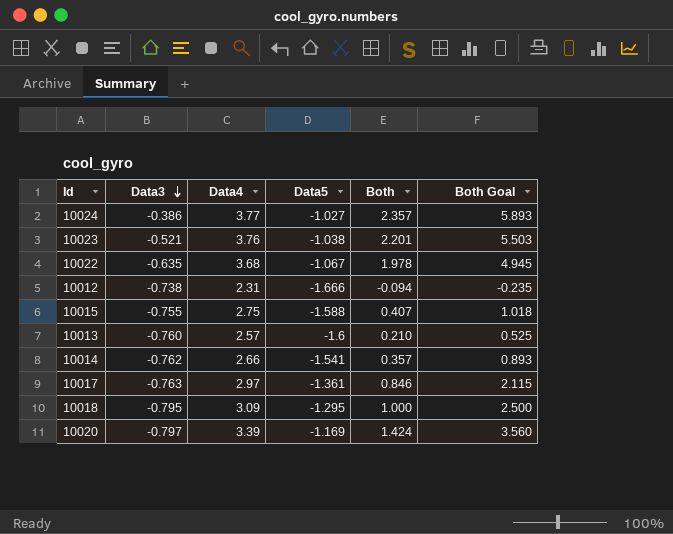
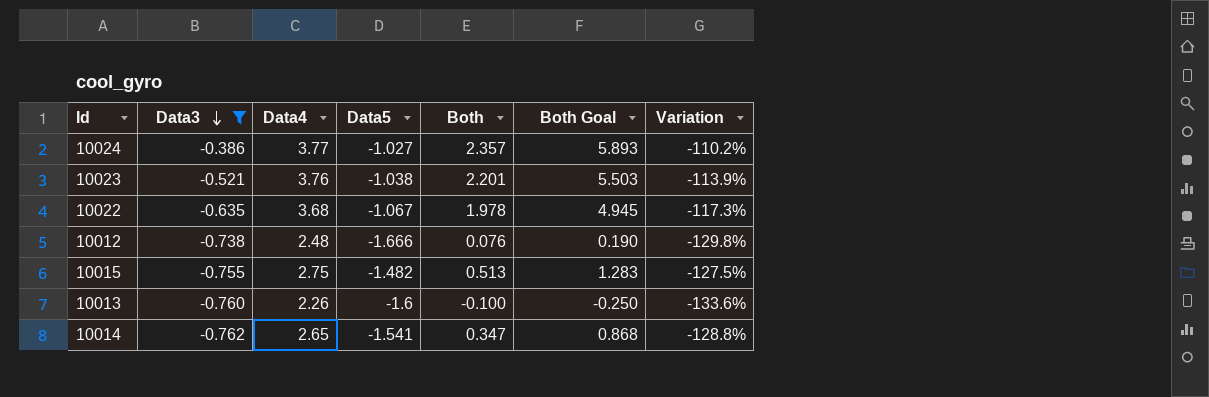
filter: none -> Data3 >= -0.762
column Variation | formula: none -> ([Data3] - [Data4]) / [Data4]
10012 | Data4: 2.31 -> 2.48
10012 | Both: -0.094 -> 0.076
10012 | Both Goal: -0.235 -> 0.190
10015 | Data5: -1.588 -> -1.482
10015 | Both: 0.407 -> 0.513
10015 | Both Goal: 1.018 -> 1.283
10013 | Data4: 2.57 -> 2.26
10013 | Both: 0.210 -> -0.100
10013 | Both Goal: 0.525 -> -0.250
10014 | Data4: 2.66 -> 2.65
10014 | Both: 0.357 -> 0.347
10014 | Both Goal: 0.893 -> 0.868

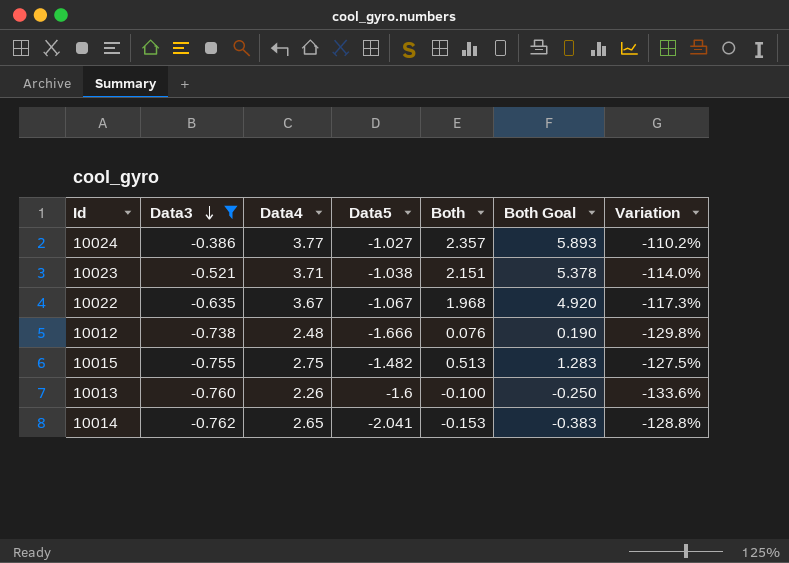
10023 | Data4: 3.76 -> 3.71
10023 | Both: 2.201 -> 2.151
10023 | Both Goal: 5.503 -> 5.378
10023 | Variation: -113.9% -> -114.0%
10022 | Data4: 3.68 -> 3.67
10022 | Both: 1.978 -> 1.968
10022 | Both Goal: 4.945 -> 4.920
10014 | Data5: -1.541 -> -2.041
10014 | Both: 0.347 -> -0.153
10014 | Both Goal: 0.868 -> -0.383

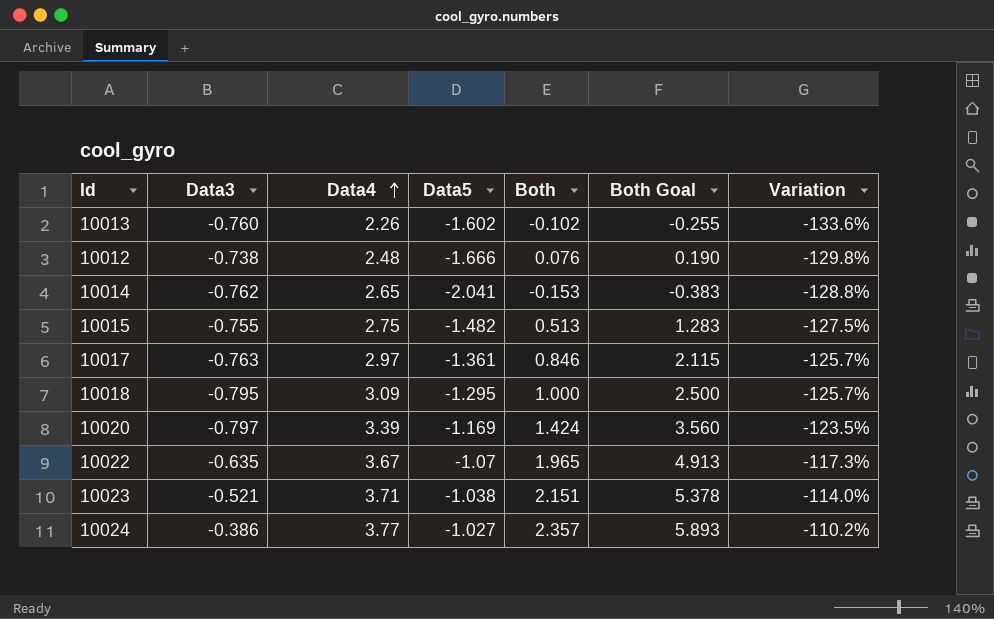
filter: Data3 >= -0.762 -> none
row order: Data3 descending -> Data4 ascending
10013 | Data5: -1.6 -> -1.602
10013 | Both: -0.100 -> -0.102
10013 | Both Goal: -0.250 -> -0.255
10022 | Data5: -1.067 -> -1.07
10022 | Both: 1.968 -> 1.965
10022 | Both Goal: 4.920 -> 4.913

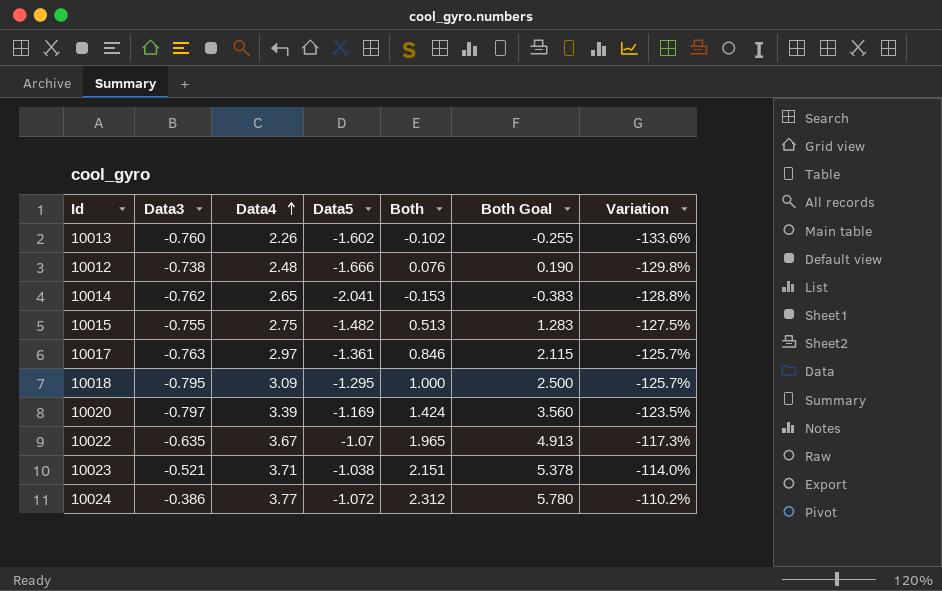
10024 | Data5: -1.027 -> -1.072
10024 | Both: 2.357 -> 2.312
10024 | Both Goal: 5.893 -> 5.780

